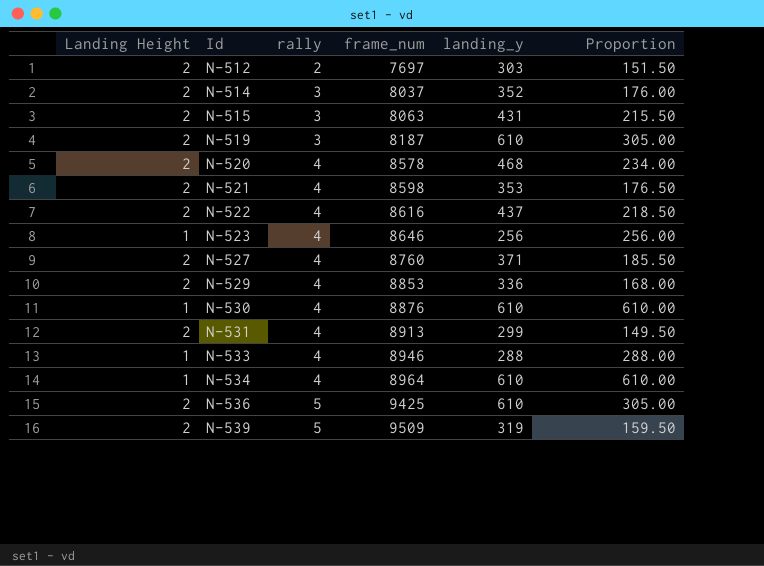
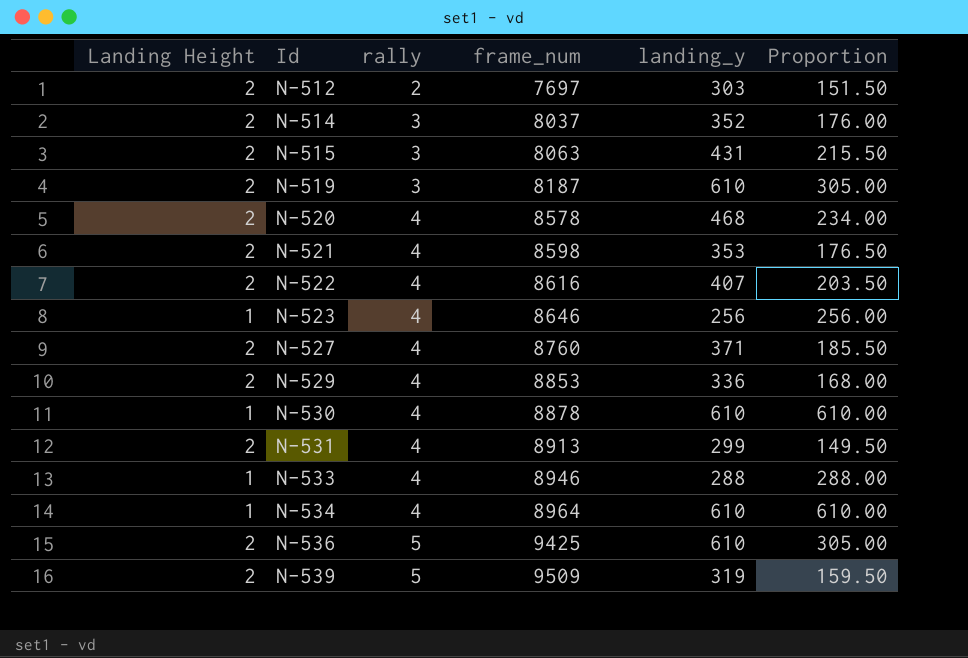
N-522 | landing_y: 437 -> 407
N-522 | Proportion: 218.50 -> 203.50
N-530 | frame_num: 8876 -> 8878

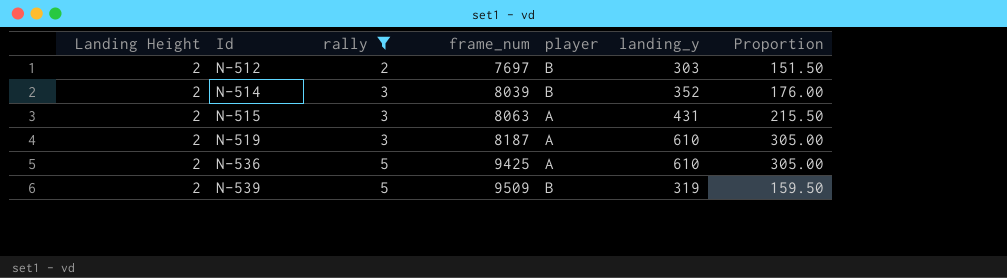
filter: none -> rally != 4
column player | position: none -> 5
N-514 | frame_num: 8037 -> 8039

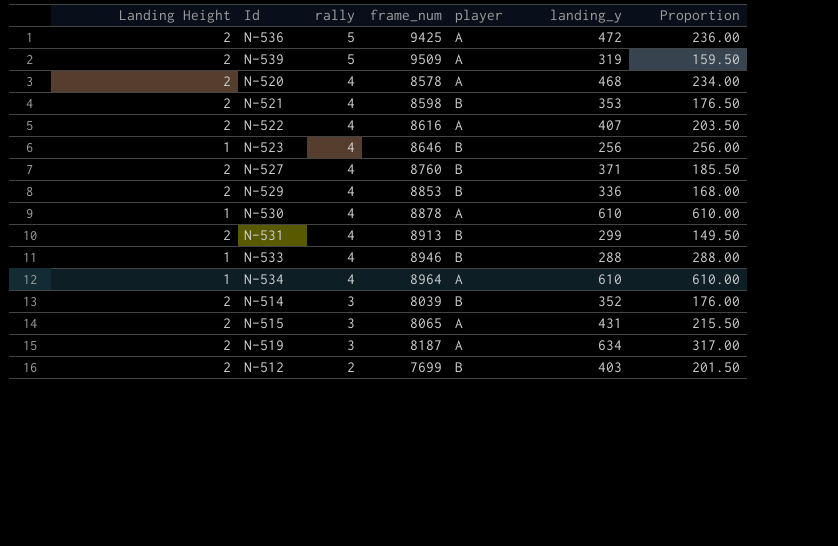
filter: rally != 4 -> none
row order: Id ascending -> rally descending
N-536 | landing_y: 610 -> 472
N-536 | Proportion: 305.00 -> 236.00
N-539 | player: B -> A
N-515 | frame_num: 8063 -> 8065
N-519 | landing_y: 610 -> 634
N-519 | Proportion: 305.00 -> 317.00
N-512 | frame_num: 7697 -> 7699
N-512 | landing_y: 303 -> 403
N-512 | Proportion: 151.50 -> 201.50

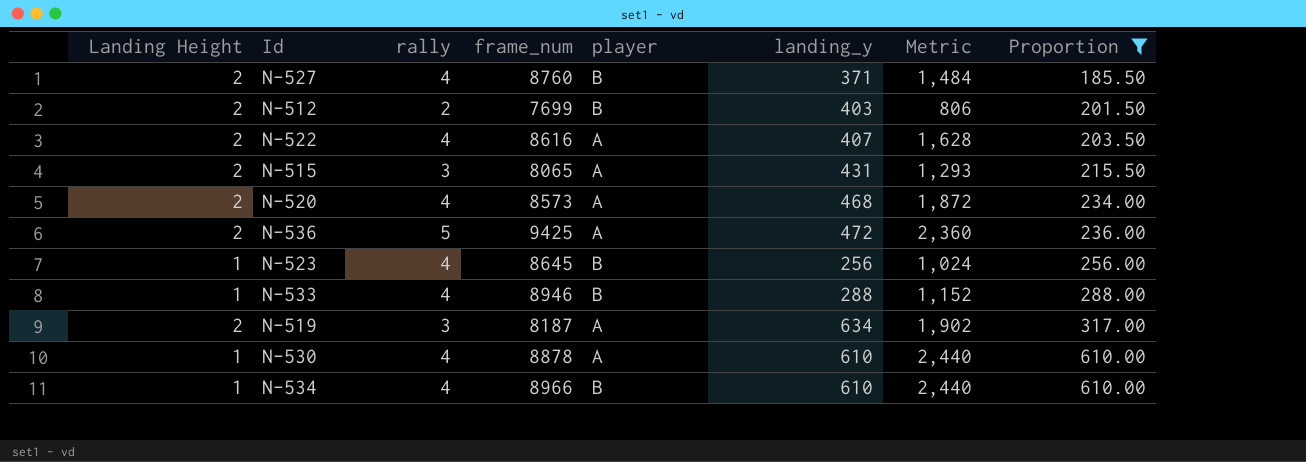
filter: none -> Proportion >= 185.50
row order: rally descending -> Proportion ascending
column Metric | formula: none -> [rally] * [landing_y]
N-520 | frame_num: 8578 -> 8573
N-523 | frame_num: 8646 -> 8645
N-534 | frame_num: 8964 -> 8966
N-534 | player: A -> B

